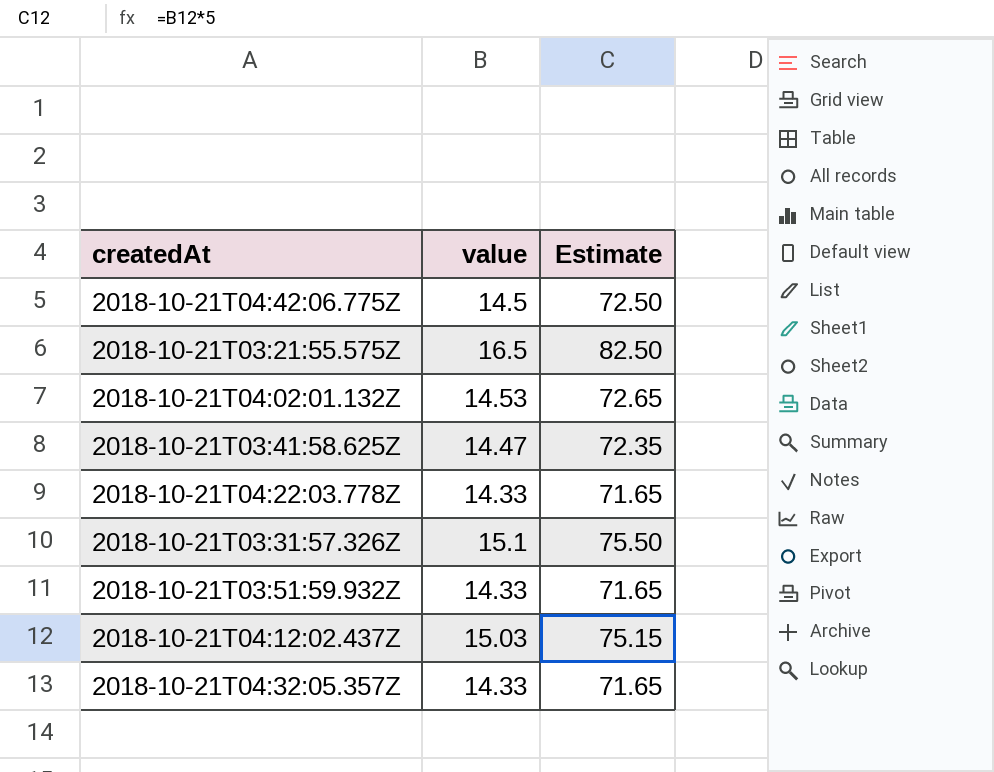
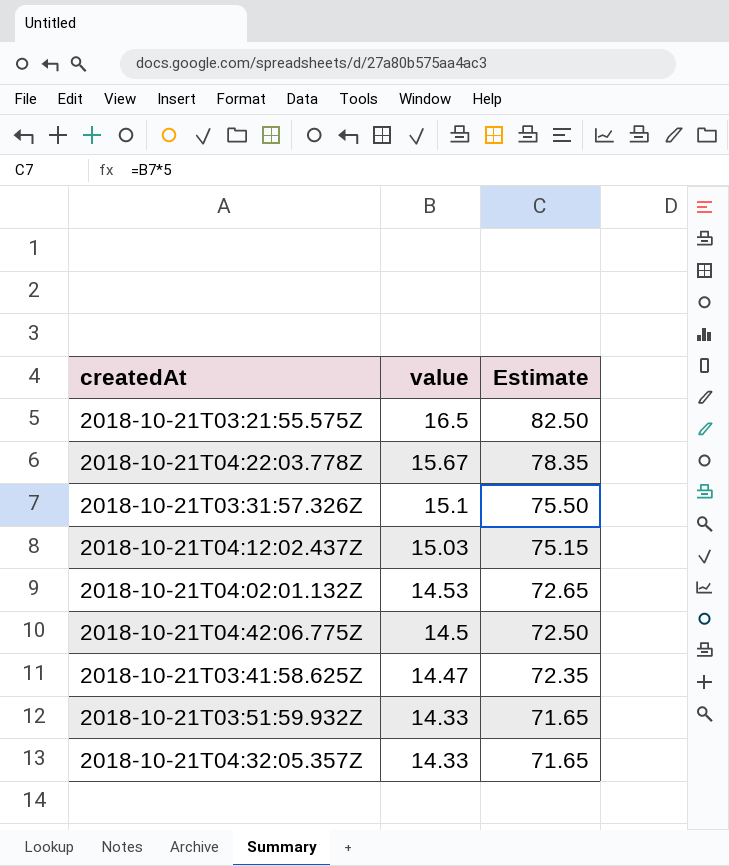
row order: none -> value descending
2018-10-21T04:22:03.778Z | value: 14.33 -> 15.67
2018-10-21T04:22:03.778Z | Estimate: 71.65 -> 78.35

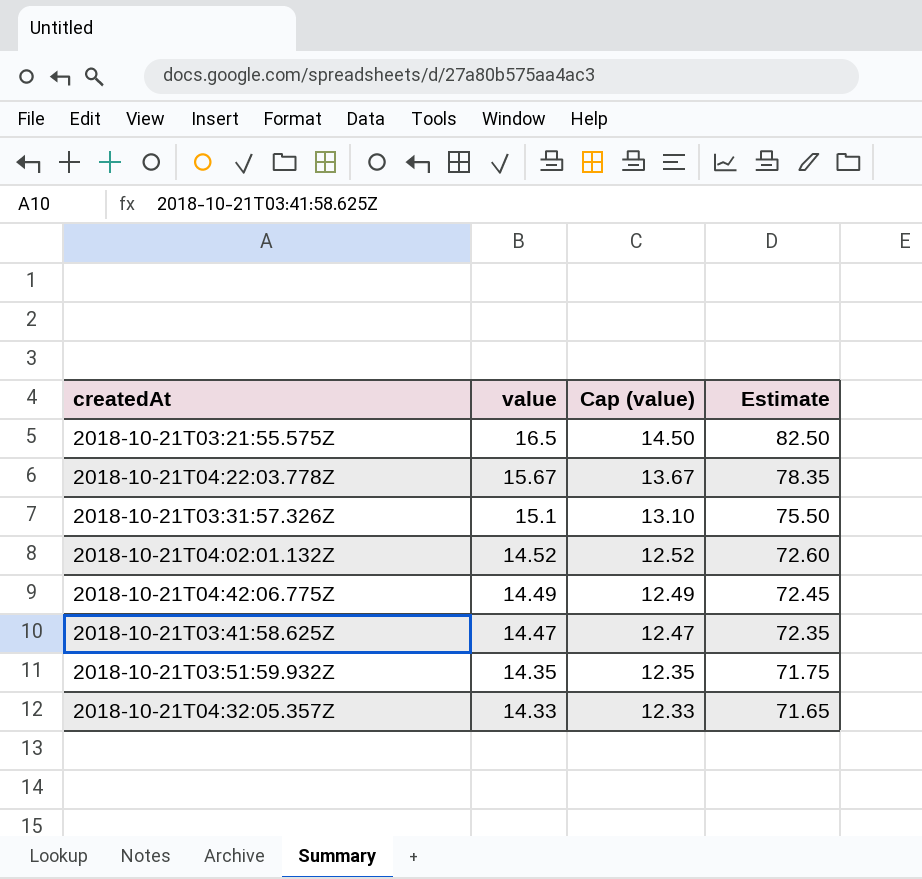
column Cap (value) | formula: none -> [value] - 2
row 2018-10-21T04:12:02.437Z: 15.03 | 75.15 -> none
2018-10-21T04:02:01.132Z | value: 14.53 -> 14.52
2018-10-21T04:02:01.132Z | Estimate: 72.65 -> 72.60
2018-10-21T04:42:06.775Z | value: 14.5 -> 14.49
2018-10-21T04:42:06.775Z | Estimate: 72.50 -> 72.45
2018-10-21T03:51:59.932Z | value: 14.33 -> 14.35
2018-10-21T03:51:59.932Z | Estimate: 71.65 -> 71.75

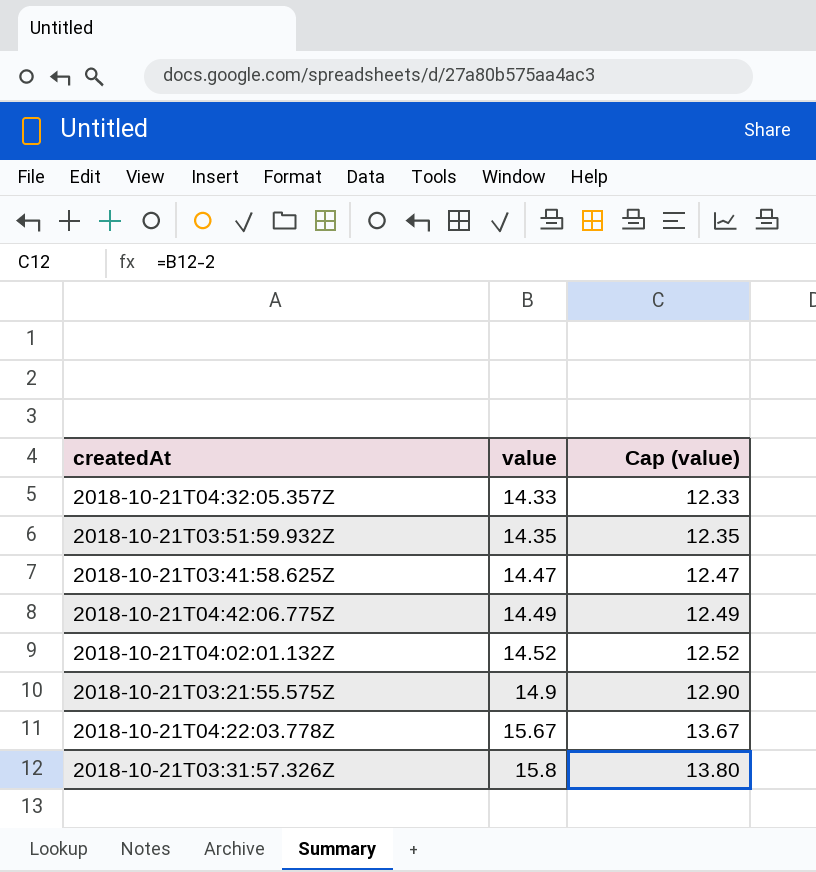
row order: value descending -> value ascending
column Estimate | formula: [value] * 5 -> none
2018-10-21T03:21:55.575Z | value: 16.5 -> 14.9
2018-10-21T03:21:55.575Z | Cap (value): 14.50 -> 12.90
2018-10-21T03:31:57.326Z | value: 15.1 -> 15.8
2018-10-21T03:31:57.326Z | Cap (value): 13.10 -> 13.80

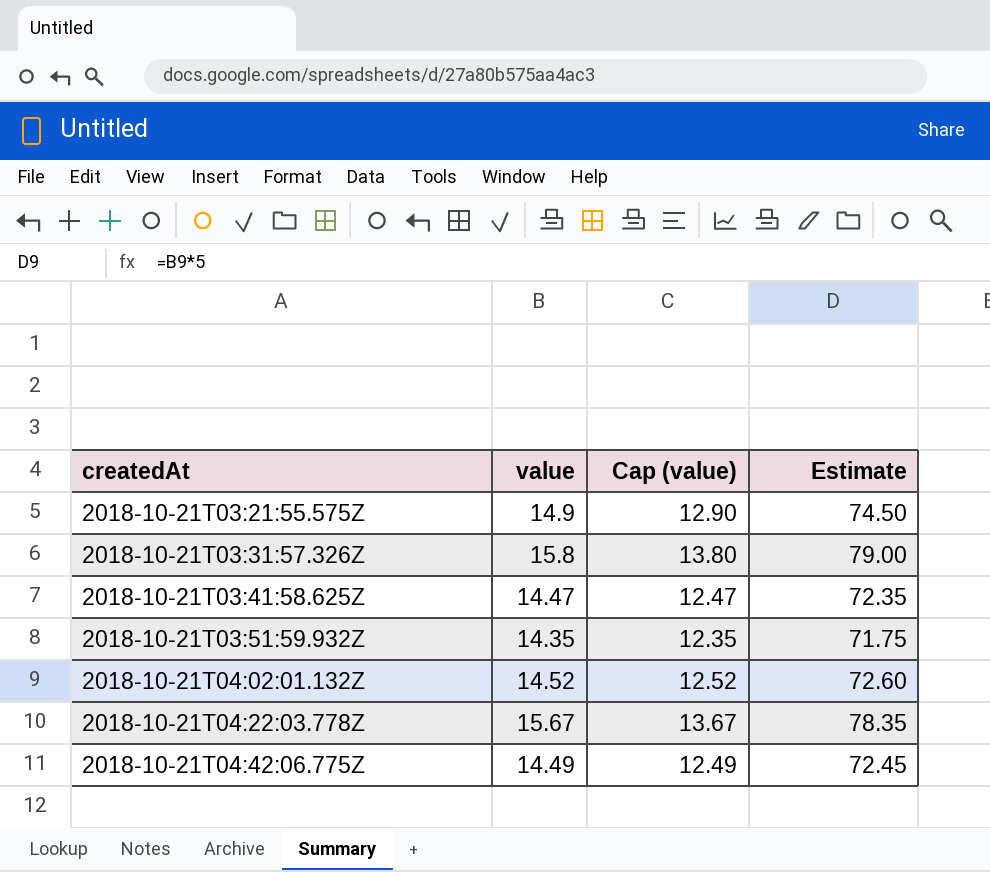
row order: value ascending -> createdAt ascending
column Estimate | formula: none -> [value] * 5
row 2018-10-21T04:32:05.357Z: 14.33 | 12.33 -> none

